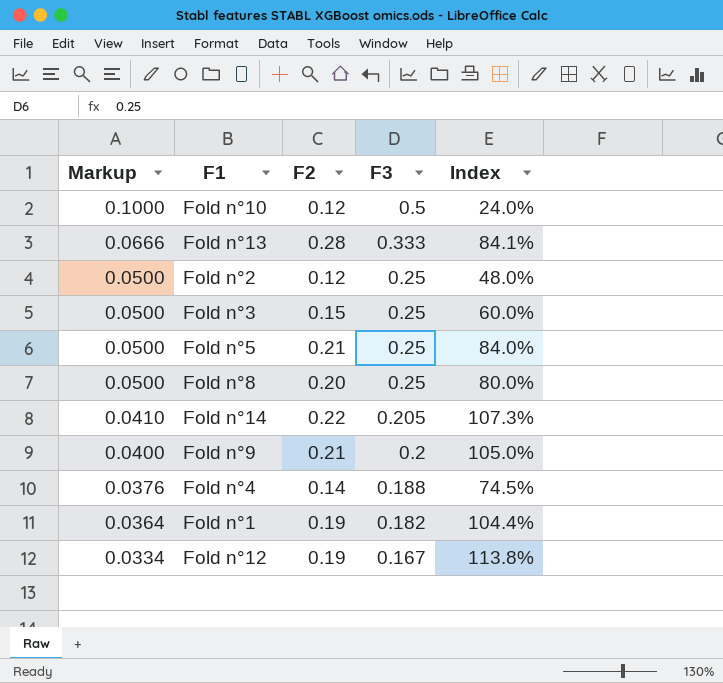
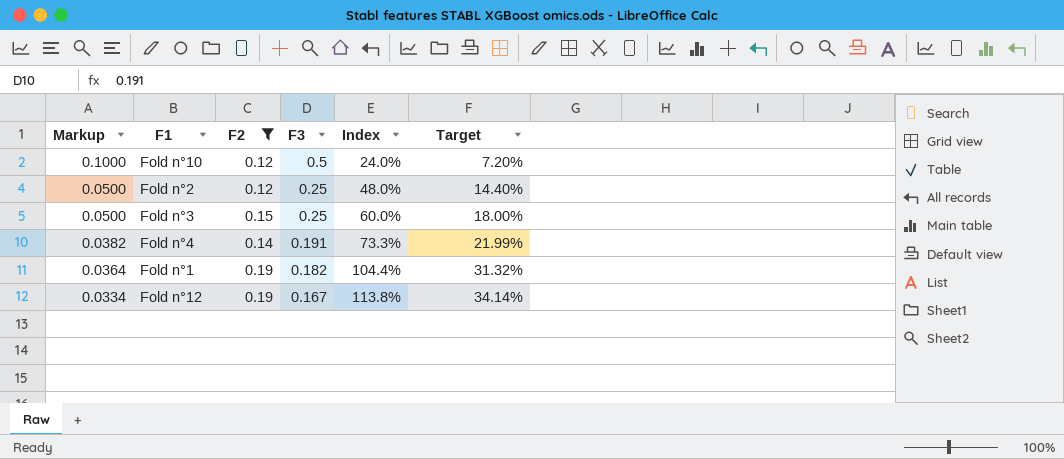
filter: none -> F2 <= 0.19
column Target | formula: none -> [Index] * 0.3
Fold n°4 | Markup: 0.0376 -> 0.0382
Fold n°4 | F3: 0.188 -> 0.191
Fold n°4 | Index: 74.5% -> 73.3%

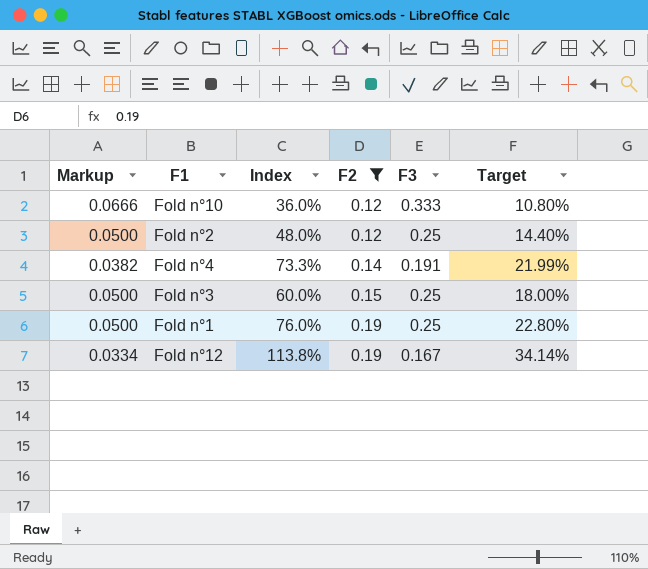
row order: Markup descending -> F2 ascending
column Index | position: 5 -> 3
Fold n°10 | Markup: 0.1000 -> 0.0666
Fold n°10 | Index: 24.0% -> 36.0%
Fold n°10 | F3: 0.5 -> 0.333
Fold n°10 | Target: 7.20% -> 10.80%
Fold n°1 | Markup: 0.0364 -> 0.0500
Fold n°1 | Index: 104.4% -> 76.0%
Fold n°1 | F3: 0.182 -> 0.25
Fold n°1 | Target: 31.32% -> 22.80%

